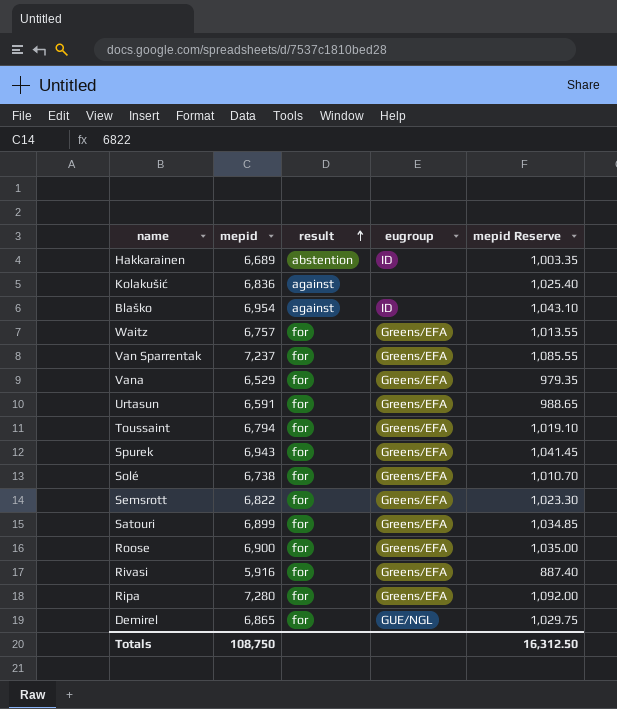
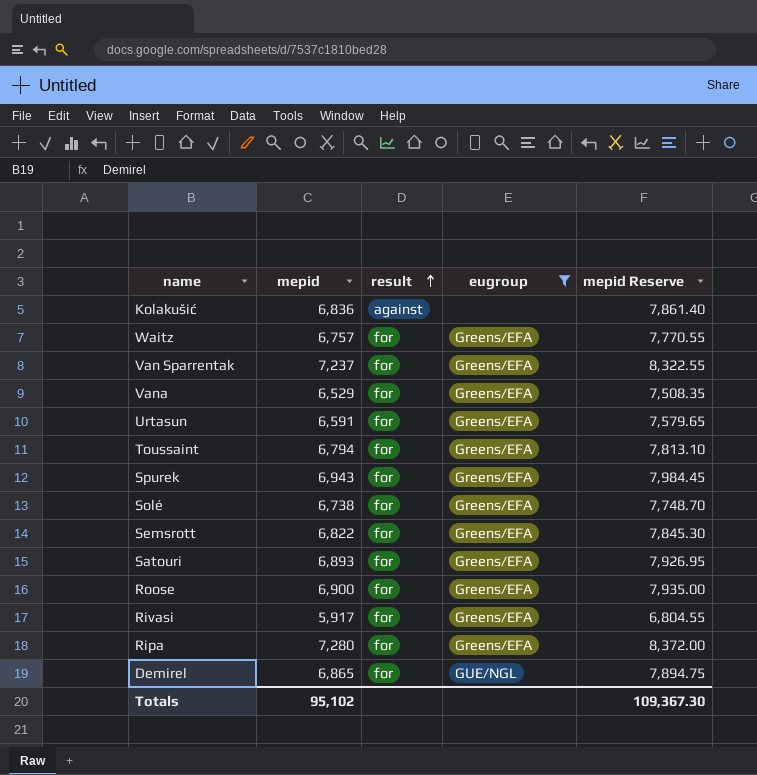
filter: none -> eugroup != ID
column mepid Reserve | formula: [mepid] * 0.15 -> [mepid] * 1.15
Satouri | mepid: 6,899 -> 6,893
Rivasi | mepid: 5,916 -> 5,917
Totals | mepid: 108,750 -> 95,102
Totals | mepid Reserve: 16,312.50 -> 109,367.30

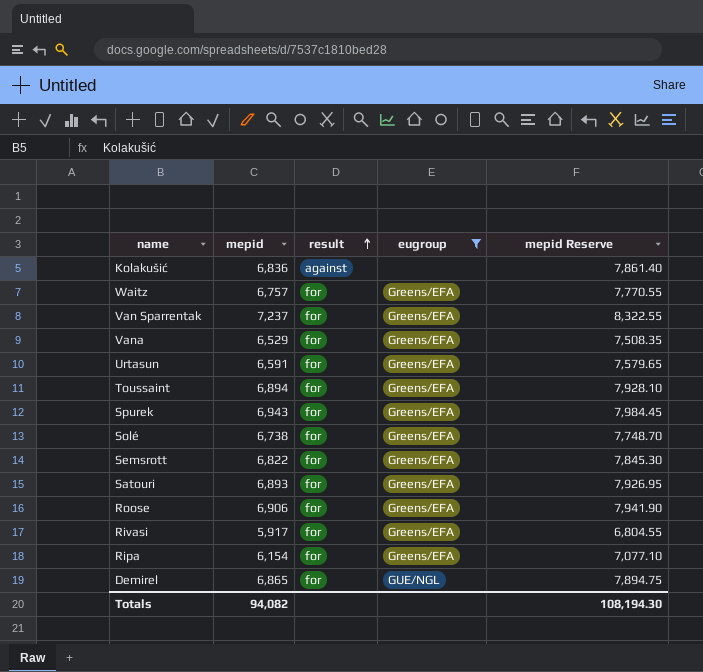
Toussaint | mepid: 6,794 -> 6,894
Toussaint | mepid Reserve: 7,813.10 -> 7,928.10
Roose | mepid: 6,900 -> 6,906
Roose | mepid Reserve: 7,935.00 -> 7,941.90
Ripa | mepid: 7,280 -> 6,154
Ripa | mepid Reserve: 8,372.00 -> 7,077.10
Totals | mepid: 95,102 -> 94,082
Totals | mepid Reserve: 109,367.30 -> 108,194.30

